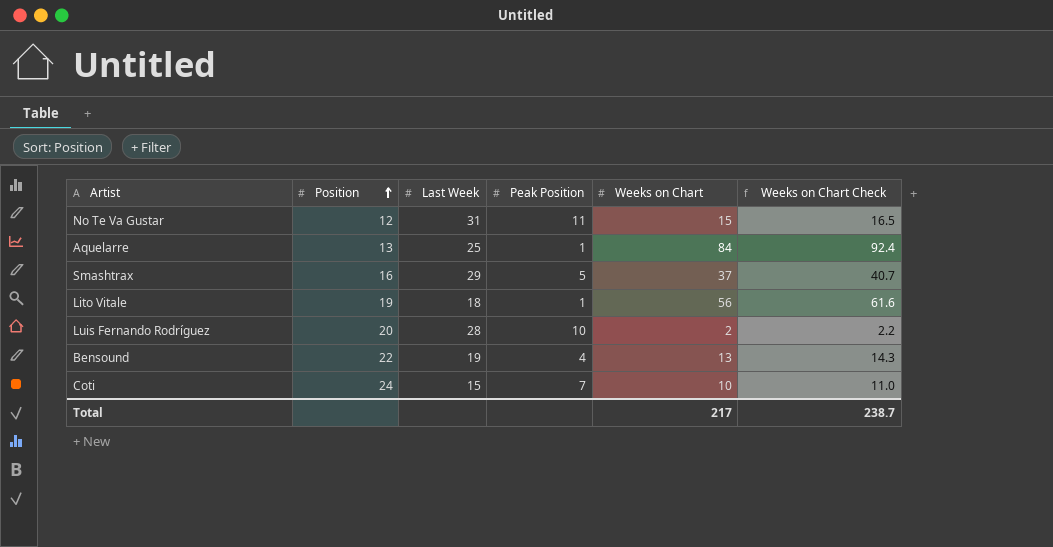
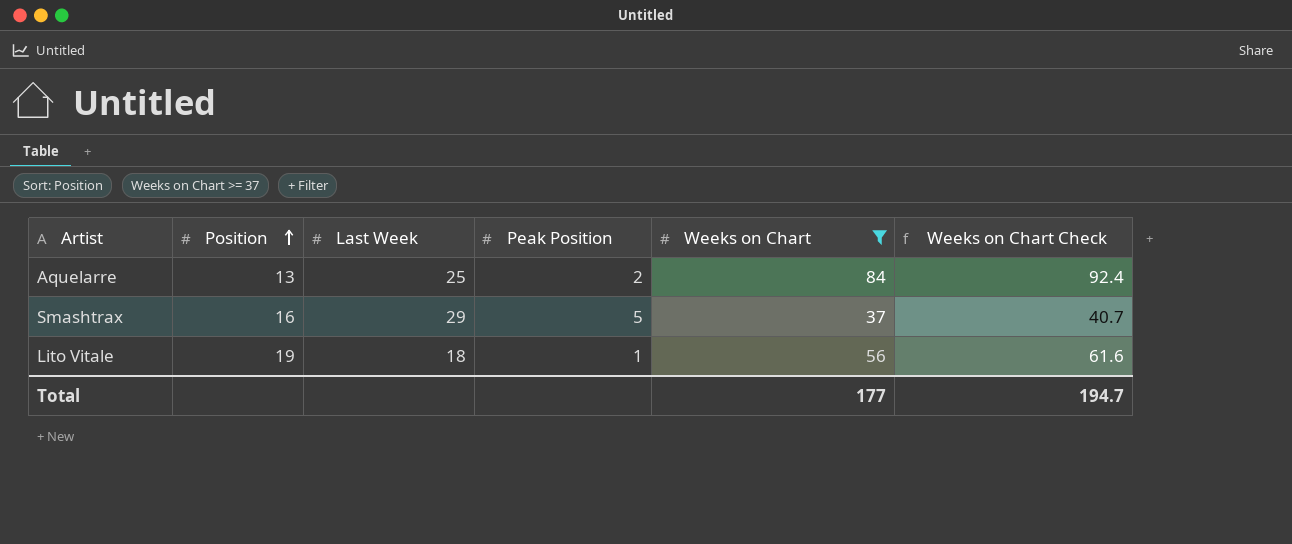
filter: none -> Weeks on Chart >= 37
Aquelarre | Peak Position: 1 -> 2
Total | Weeks on Chart: 217 -> 177
Total | Weeks on Chart Check: 238.7 -> 194.7

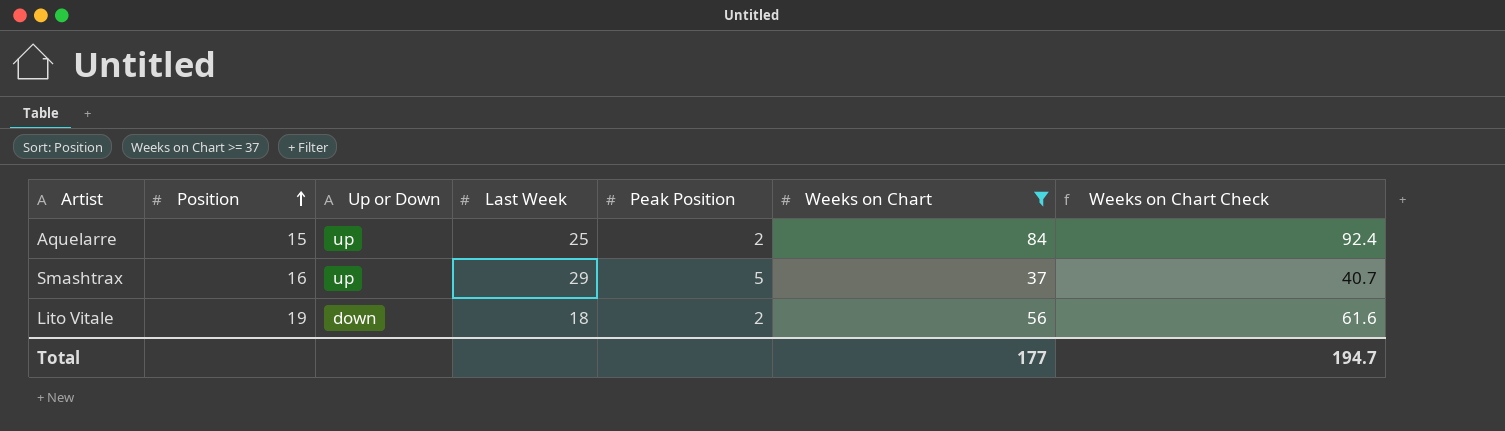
column Up or Down | position: none -> 3
Aquelarre | Position: 13 -> 15
Lito Vitale | Peak Position: 1 -> 2

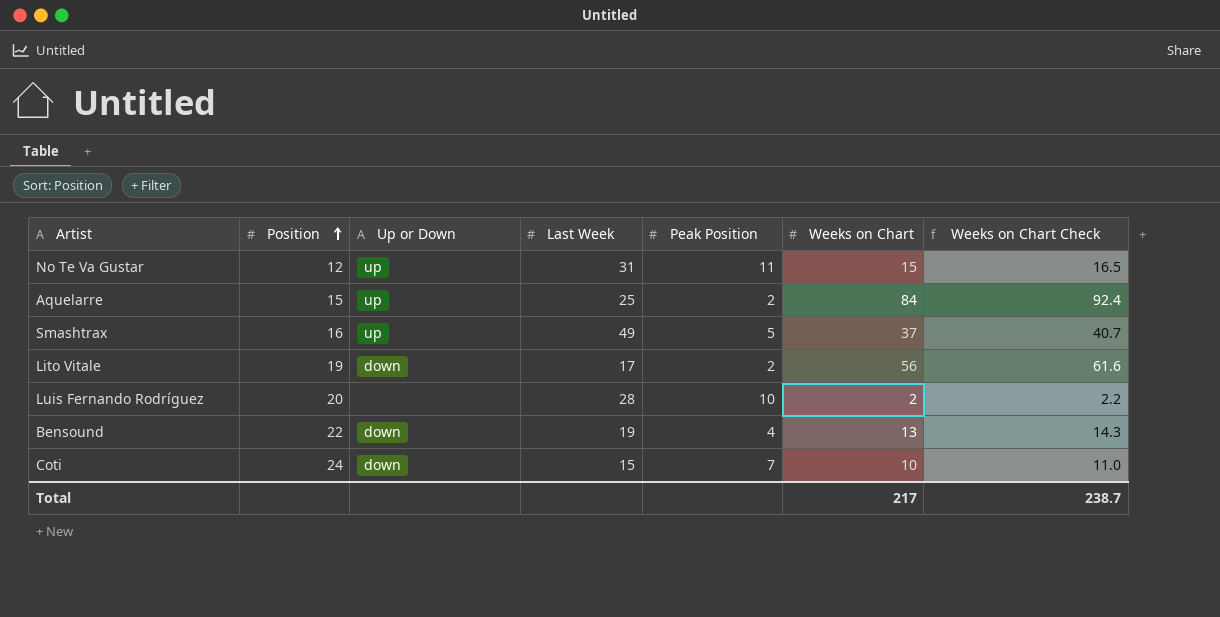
filter: Weeks on Chart >= 37 -> none
Smashtrax | Last Week: 29 -> 49
Lito Vitale | Last Week: 18 -> 17
Total | Weeks on Chart: 177 -> 217
Total | Weeks on Chart Check: 194.7 -> 238.7

